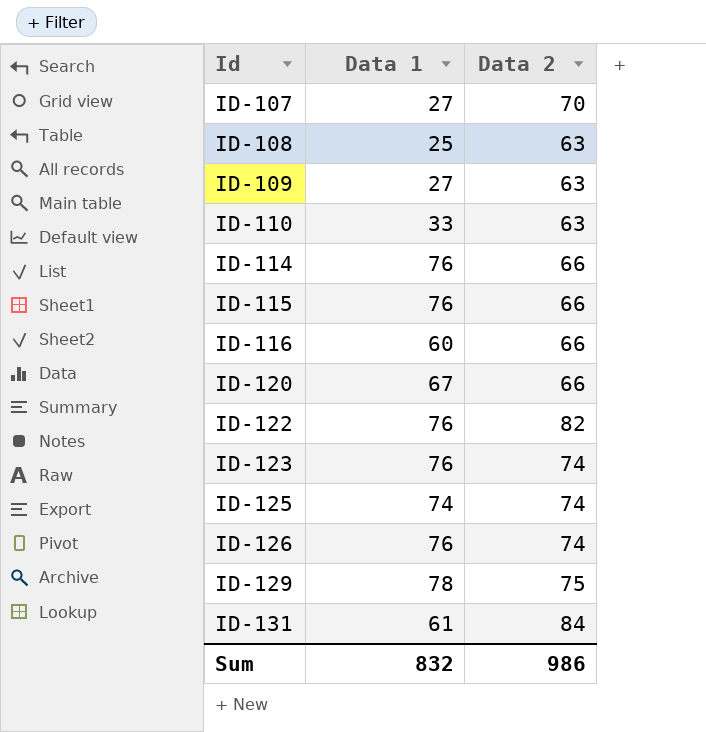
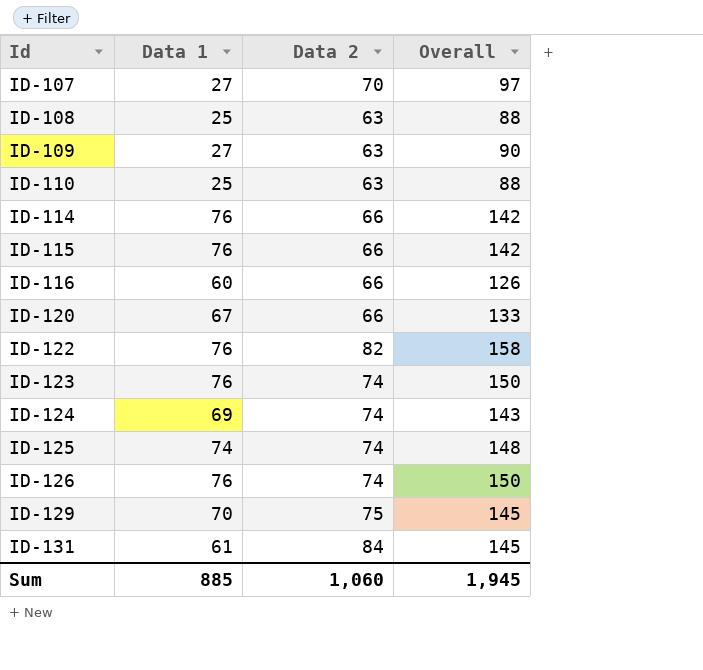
column Overall | formula: none -> [Data 1] + [Data 2]
ID-110 | Data 1: 33 -> 25
row ID-124: none -> 69 | 74 | 143
ID-129 | Data 1: 78 -> 70
Sum | Data 1: 832 -> 885
Sum | Data 2: 986 -> 1,060

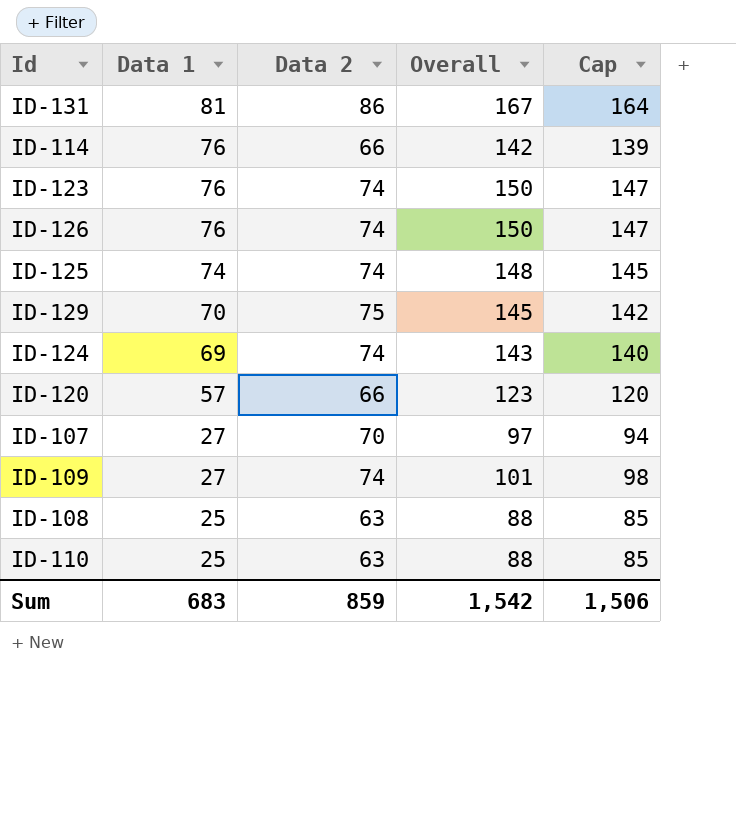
row order: Id ascending -> Data 1 descending
column Cap | formula: none -> [Overall] - 3
row ID-115: 76 | 66 | 142 -> none
row ID-116: 60 | 66 | 126 -> none
row ID-122: 76 | 82 | 158 -> none
ID-131 | Data 1: 61 -> 81
ID-131 | Data 2: 84 -> 86
ID-131 | Overall: 145 -> 167
ID-120 | Data 1: 67 -> 57
ID-120 | Overall: 133 -> 123
ID-109 | Data 2: 63 -> 74
ID-109 | Overall: 90 -> 101
Sum | Data 1: 885 -> 683
Sum | Data 2: 1,060 -> 859
Sum | Overall: 1,945 -> 1,542

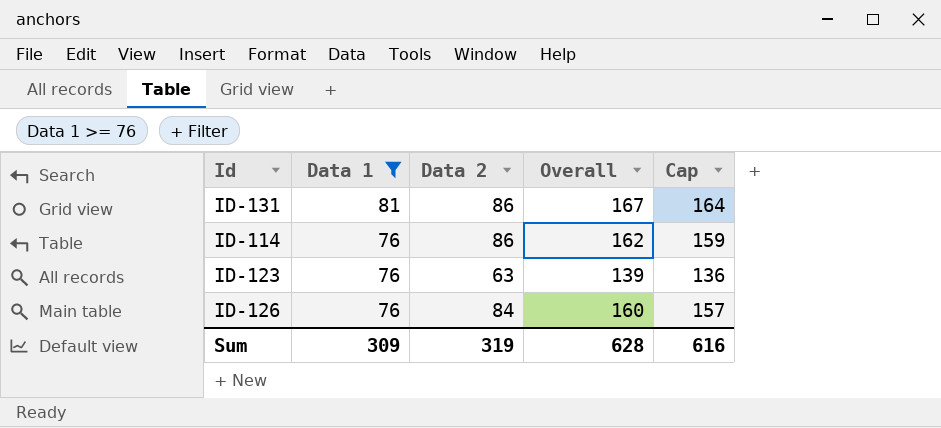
filter: none -> Data 1 >= 76
ID-114 | Data 2: 66 -> 86
ID-114 | Overall: 142 -> 162
ID-114 | Cap: 139 -> 159
ID-123 | Data 2: 74 -> 63
ID-123 | Overall: 150 -> 139
ID-123 | Cap: 147 -> 136
ID-126 | Data 2: 74 -> 84
ID-126 | Overall: 150 -> 160
ID-126 | Cap: 147 -> 157
Sum | Data 1: 683 -> 309
Sum | Data 2: 859 -> 319
Sum | Overall: 1,542 -> 628
Sum | Cap: 1,506 -> 616

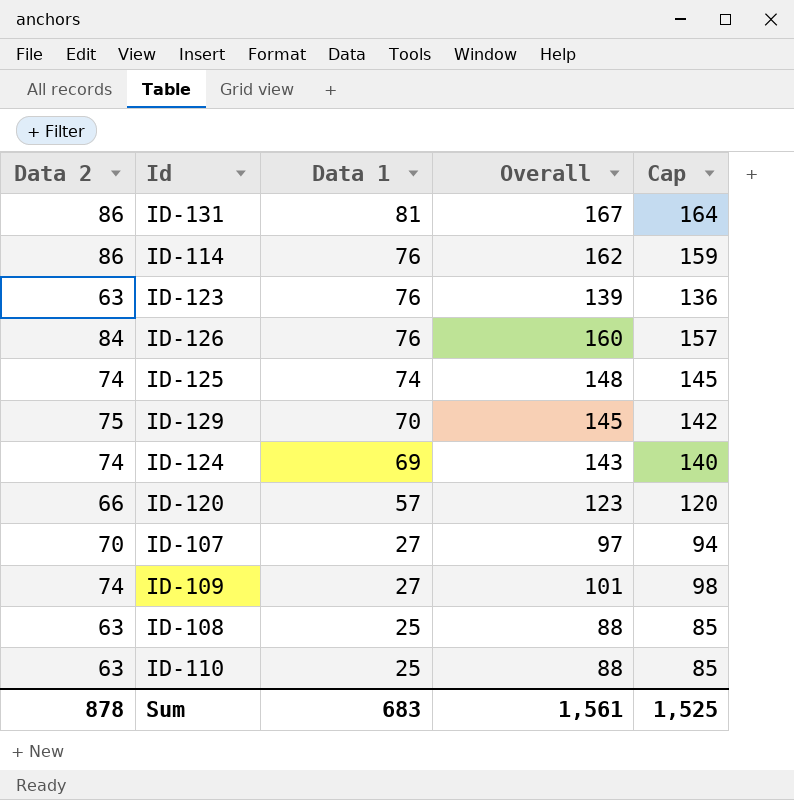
filter: Data 1 >= 76 -> none
column Data 2 | position: 3 -> 1
Sum | Data 2: 319 -> 878
Sum | Data 1: 309 -> 683
Sum | Overall: 628 -> 1,561
Sum | Cap: 616 -> 1,525

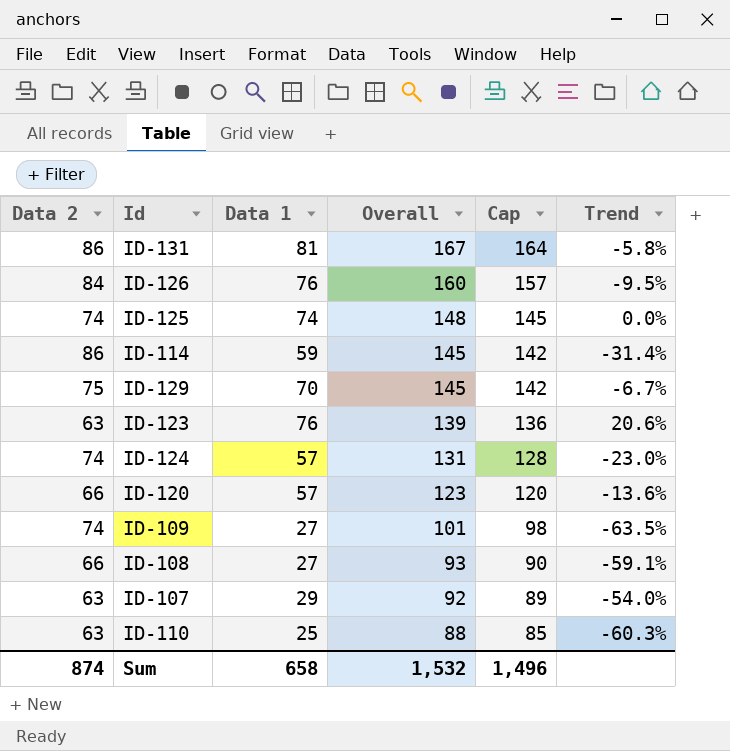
row order: Data 1 descending -> Overall descending
column Trend | formula: none -> ([Data 1] - [Data 2]) / [Data 2]
ID-114 | Data 1: 76 -> 59
ID-114 | Overall: 162 -> 145
ID-114 | Cap: 159 -> 142
ID-124 | Data 1: 69 -> 57
ID-124 | Overall: 143 -> 131
ID-124 | Cap: 140 -> 128
ID-108 | Data 2: 63 -> 66
ID-108 | Data 1: 25 -> 27
ID-108 | Overall: 88 -> 93
ID-108 | Cap: 85 -> 90
ID-107 | Data 2: 70 -> 63
ID-107 | Data 1: 27 -> 29
ID-107 | Overall: 97 -> 92
ID-107 | Cap: 94 -> 89
Sum | Data 2: 878 -> 874
Sum | Data 1: 683 -> 658
Sum | Overall: 1,561 -> 1,532
Sum | Cap: 1,525 -> 1,496

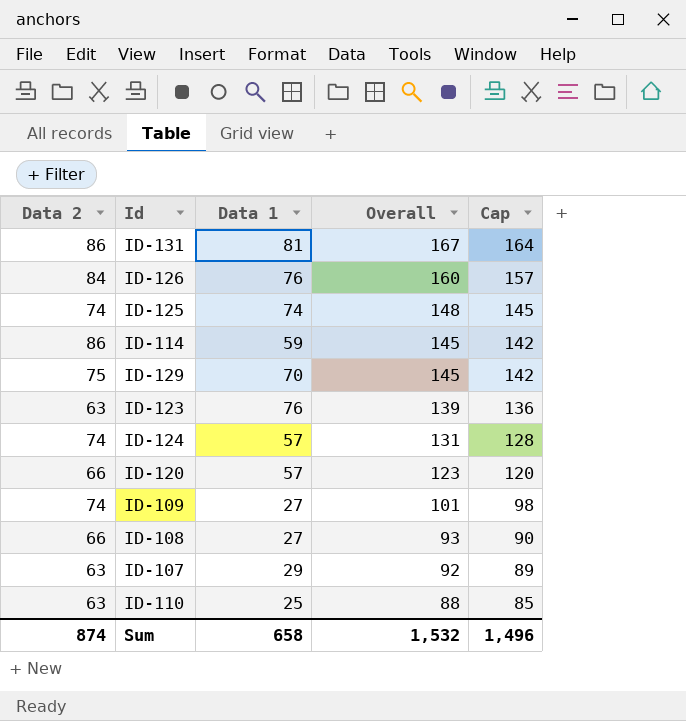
column Trend | formula: ([Data 1] - [Data 2]) / [Data 2] -> none

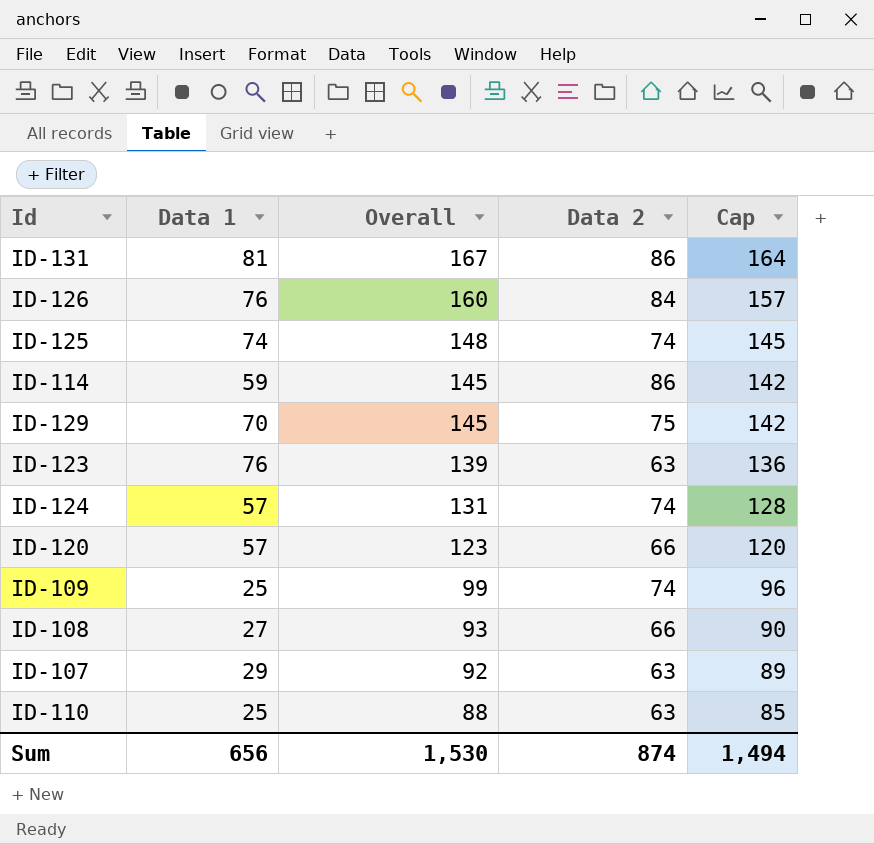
column Data 2 | position: 1 -> 4
ID-109 | Data 1: 27 -> 25
ID-109 | Overall: 101 -> 99
ID-109 | Cap: 98 -> 96
Sum | Data 1: 658 -> 656
Sum | Overall: 1,532 -> 1,530
Sum | Cap: 1,496 -> 1,494

